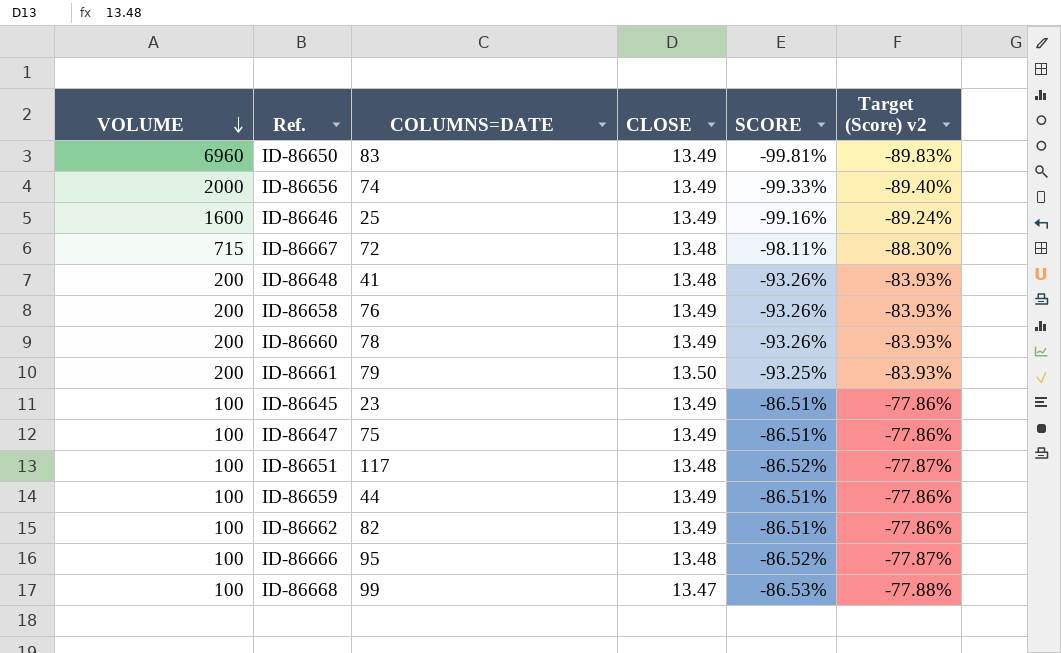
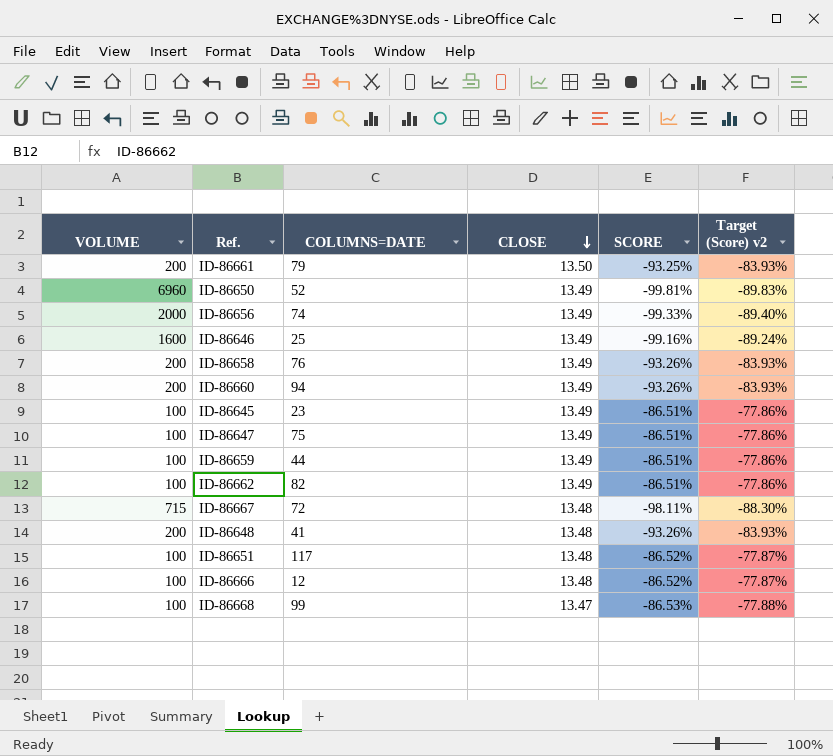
row order: VOLUME descending -> CLOSE descending
ID-86650 | COLUMNS=DATE: 83 -> 52
ID-86660 | COLUMNS=DATE: 78 -> 94
ID-86666 | COLUMNS=DATE: 95 -> 12

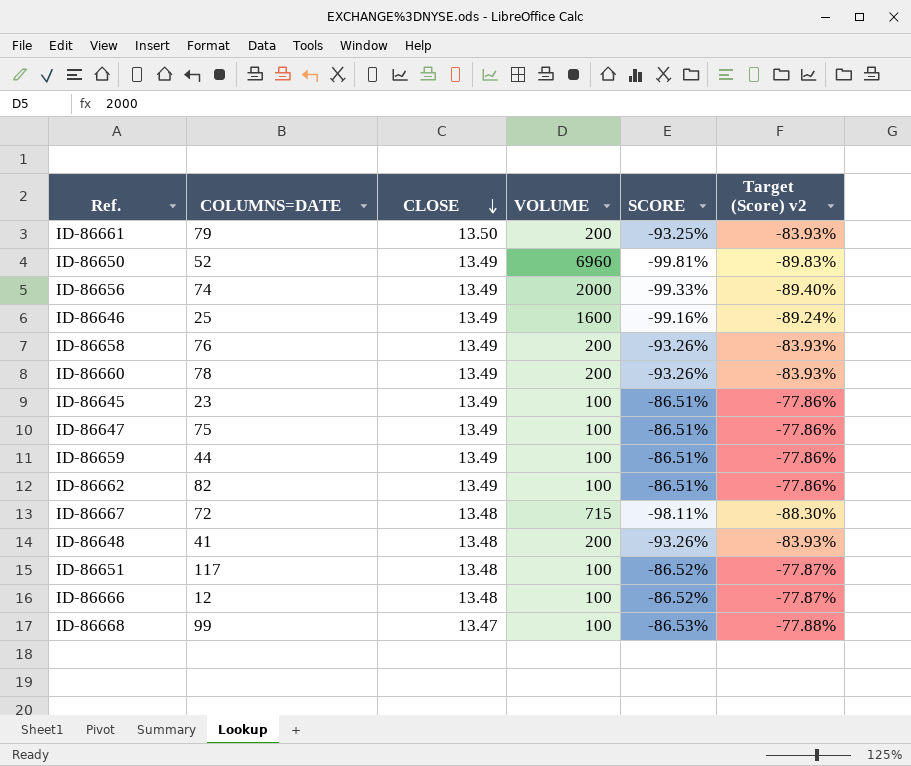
column VOLUME | position: 1 -> 4
ID-86660 | COLUMNS=DATE: 94 -> 78

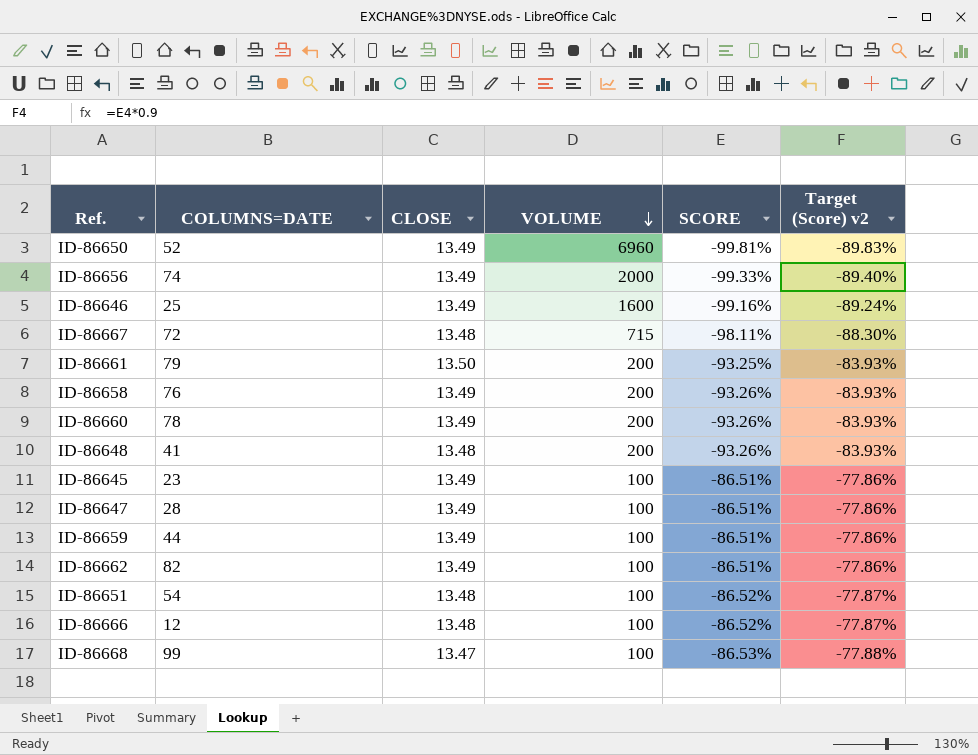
row order: CLOSE descending -> VOLUME descending
ID-86647 | COLUMNS=DATE: 75 -> 28
ID-86651 | COLUMNS=DATE: 117 -> 54

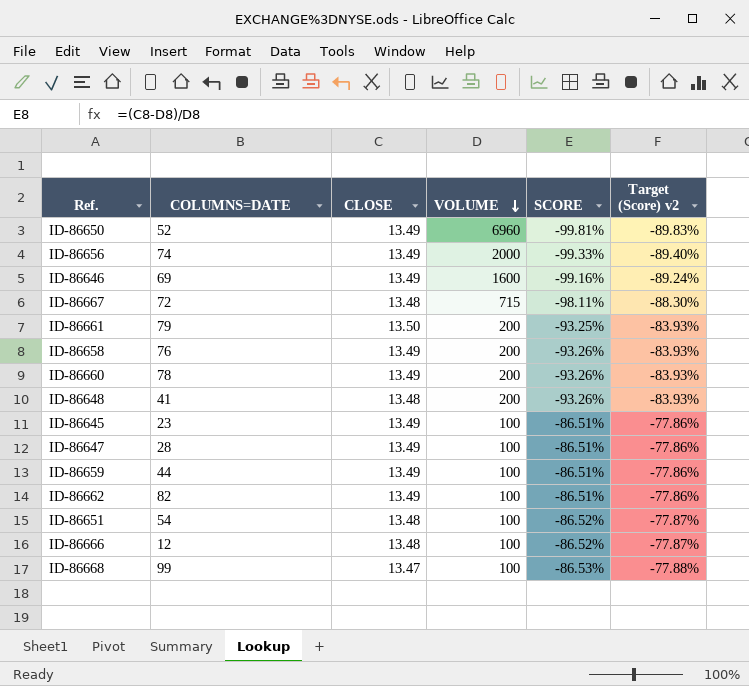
ID-86646 | COLUMNS=DATE: 25 -> 69

